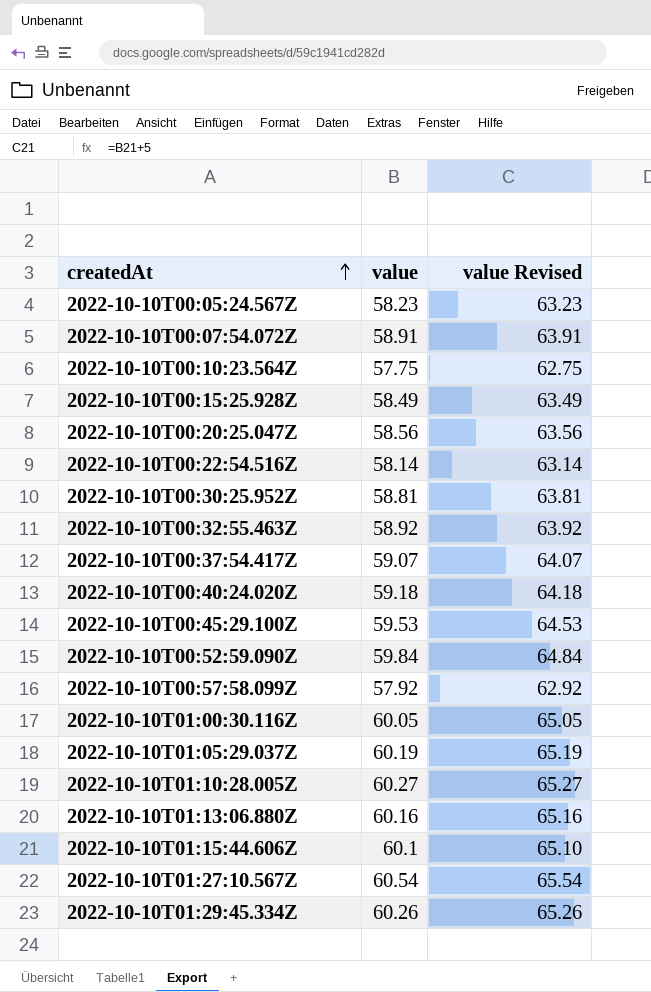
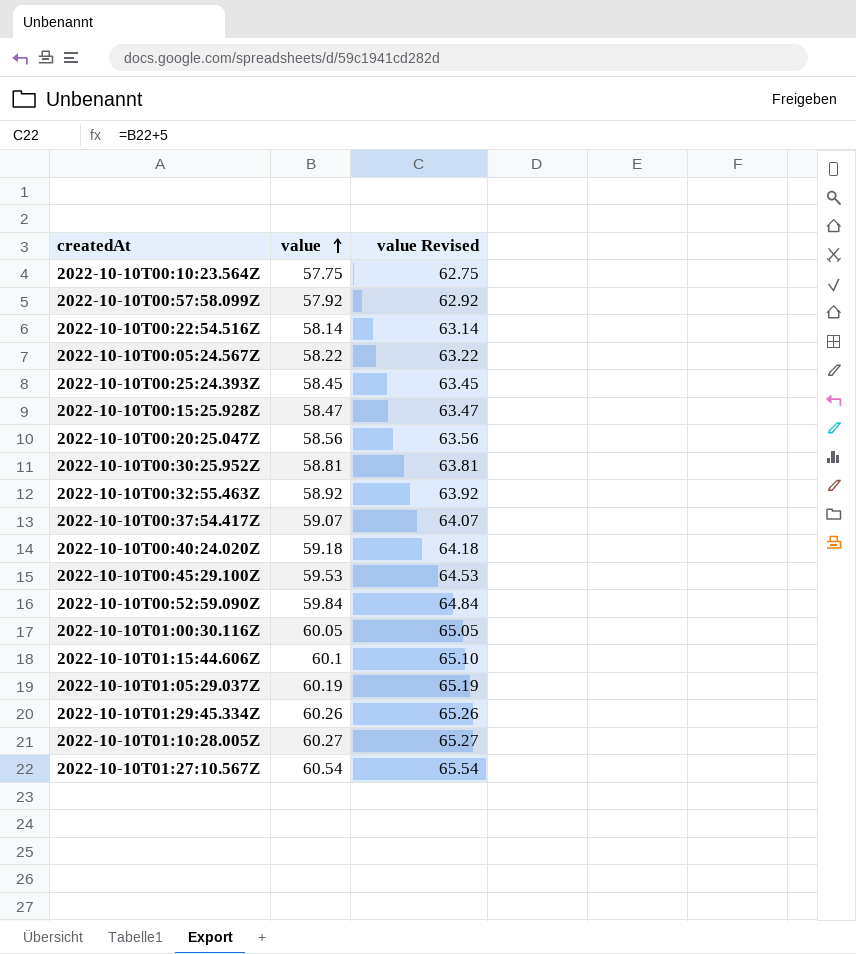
row order: createdAt ascending -> value ascending
row 2022-10-10T00:07:54.072Z: 58.91 | 63.91 -> none
row 2022-10-10T01:13:06.880Z: 60.16 | 65.16 -> none
2022-10-10T00:05:24.567Z | value: 58.23 -> 58.22
2022-10-10T00:05:24.567Z | value Revised: 63.23 -> 63.22
row 2022-10-10T00:25:24.393Z: none -> 58.45 | 63.45
2022-10-10T00:15:25.928Z | value: 58.49 -> 58.47
2022-10-10T00:15:25.928Z | value Revised: 63.49 -> 63.47

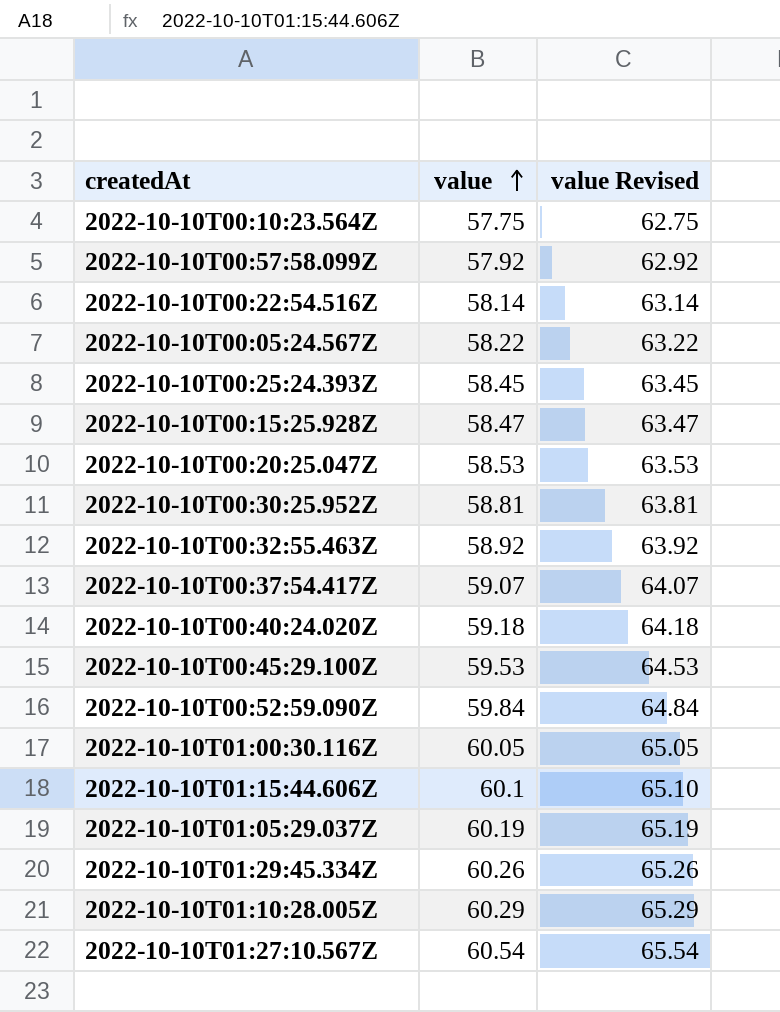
2022-10-10T00:20:25.047Z | value: 58.56 -> 58.53
2022-10-10T00:20:25.047Z | value Revised: 63.56 -> 63.53
2022-10-10T01:10:28.005Z | value: 60.27 -> 60.29
2022-10-10T01:10:28.005Z | value Revised: 65.27 -> 65.29

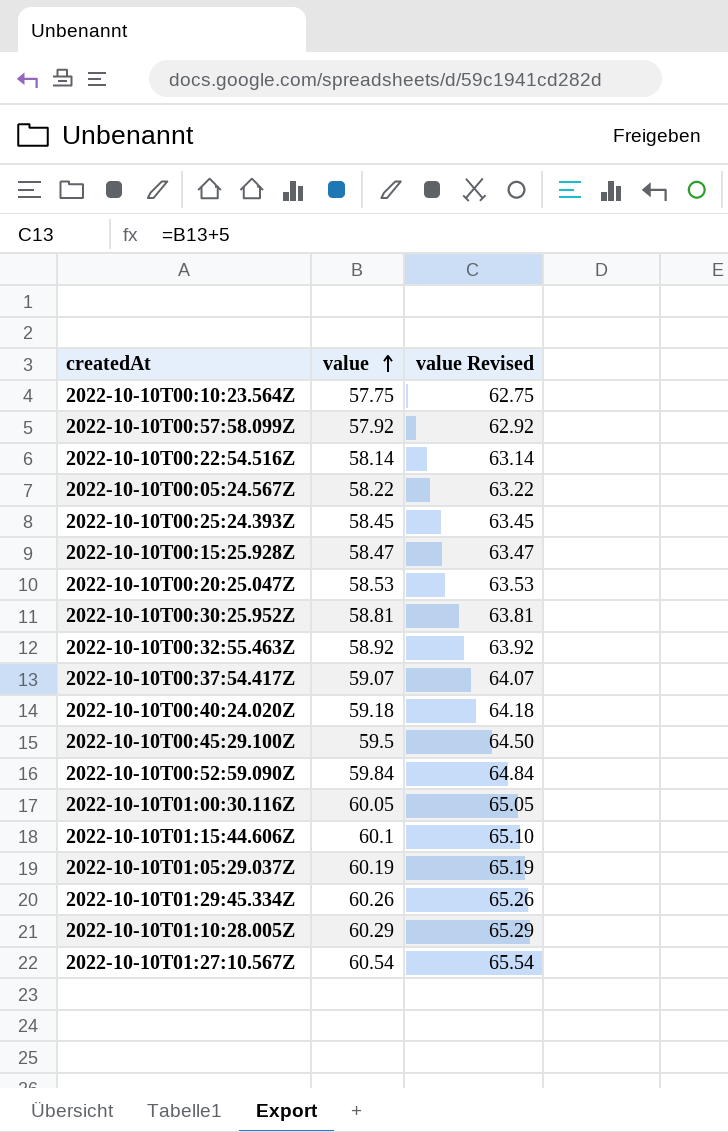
2022-10-10T00:45:29.100Z | value: 59.53 -> 59.5
2022-10-10T00:45:29.100Z | value Revised: 64.53 -> 64.50

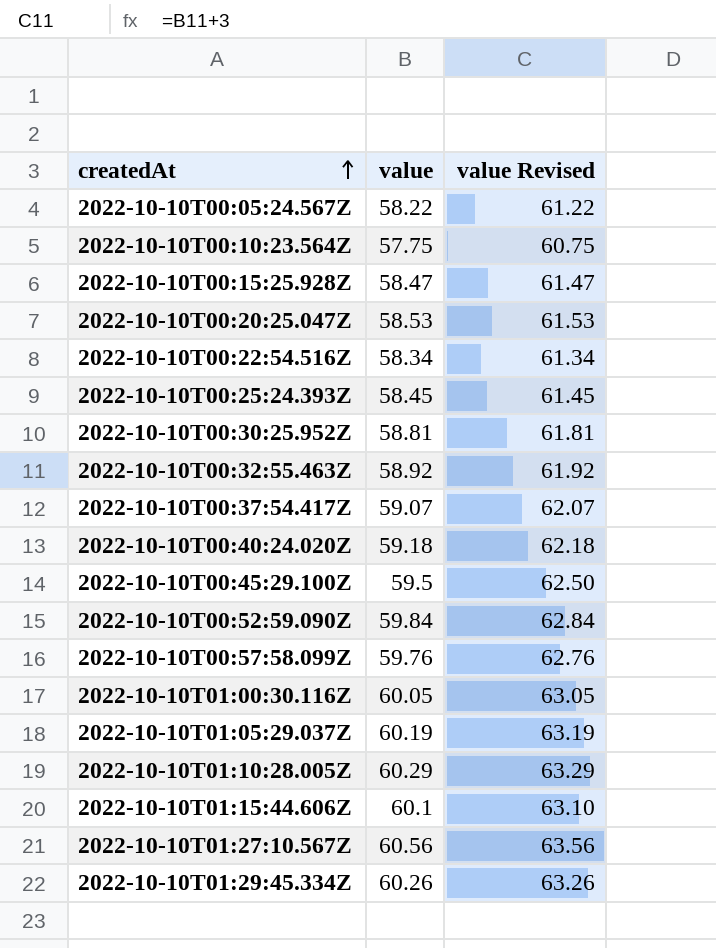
row order: value ascending -> createdAt ascending
column value Revised | formula: [value] + 5 -> [value] + 3
2022-10-10T00:22:54.516Z | value: 58.14 -> 58.34
2022-10-10T00:57:58.099Z | value: 57.92 -> 59.76
2022-10-10T01:27:10.567Z | value: 60.54 -> 60.56

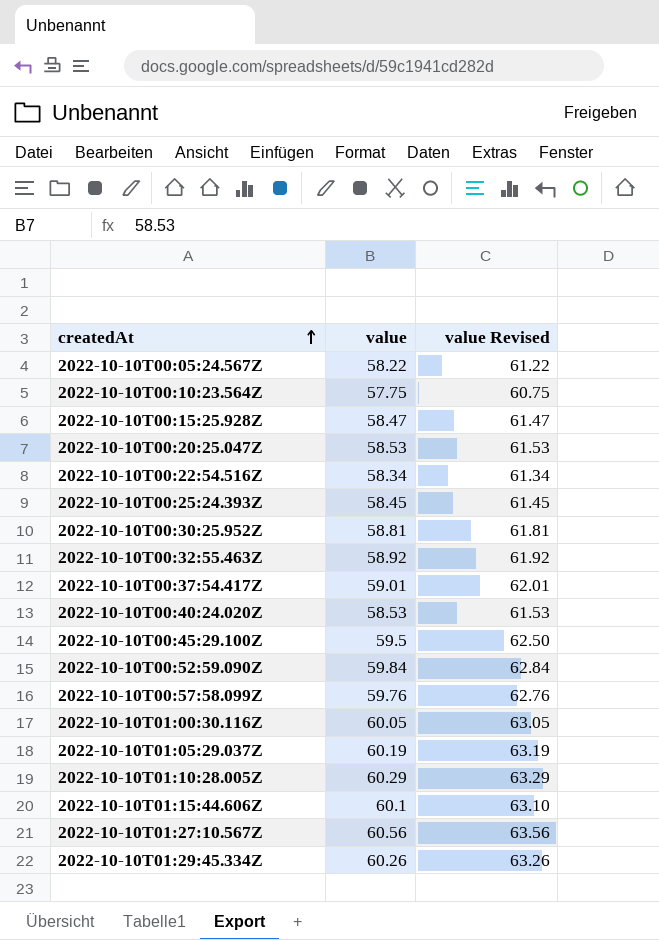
2022-10-10T00:37:54.417Z | value: 59.07 -> 59.01
2022-10-10T00:37:54.417Z | value Revised: 62.07 -> 62.01
2022-10-10T00:40:24.020Z | value: 59.18 -> 58.53
2022-10-10T00:40:24.020Z | value Revised: 62.18 -> 61.53

